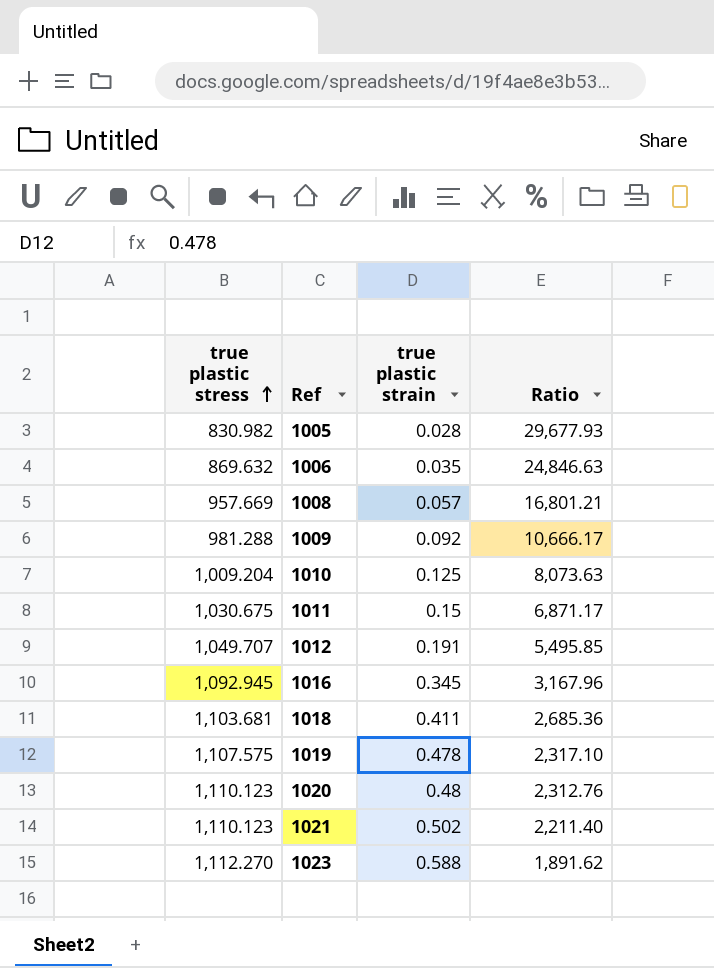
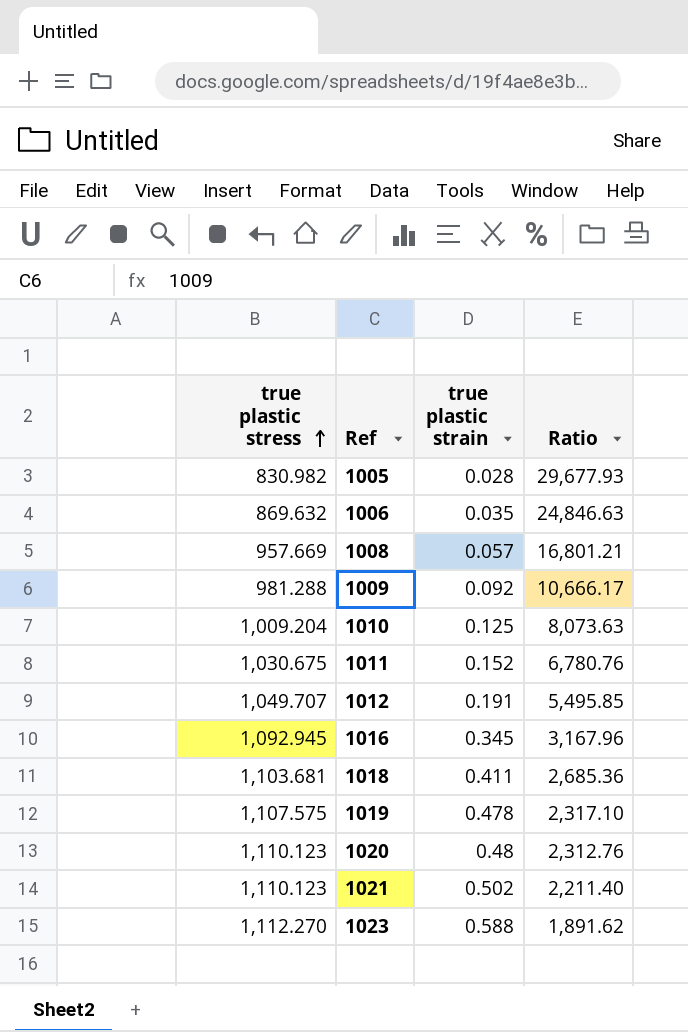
1011 | true plastic strain: 0.15 -> 0.152
1011 | Ratio: 6,871.17 -> 6,780.76

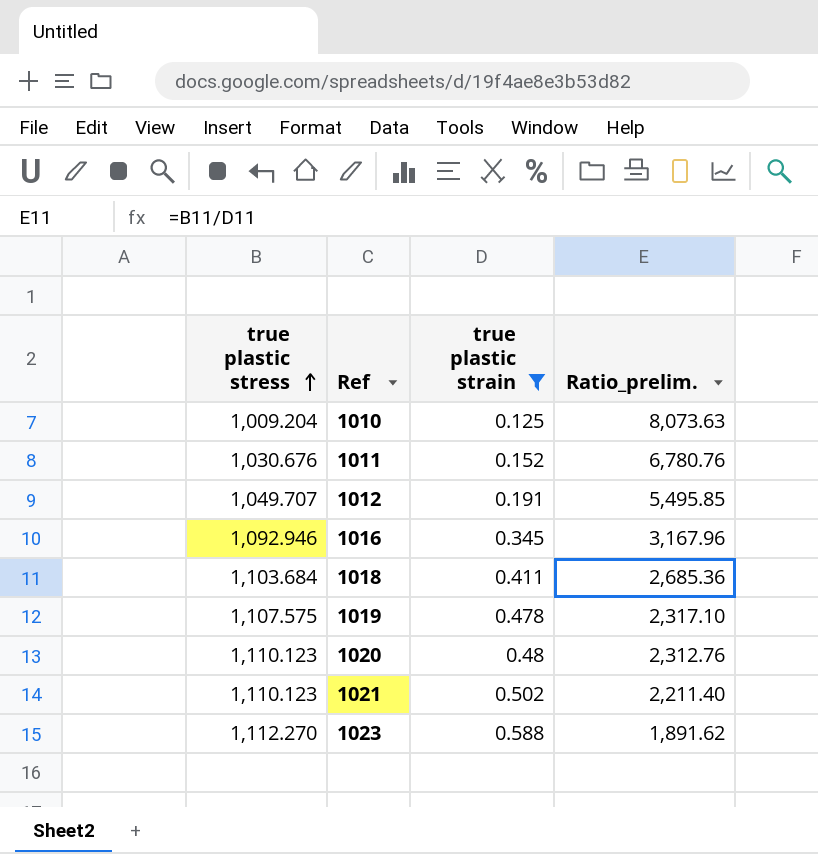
filter: none -> true plastic strain >= 0.125
column name: Ratio -> Ratio_prelim.
1011 | true plastic stress: 1,030.675 -> 1,030.676
1016 | true plastic stress: 1,092.945 -> 1,092.946
1018 | true plastic stress: 1,103.681 -> 1,103.684

